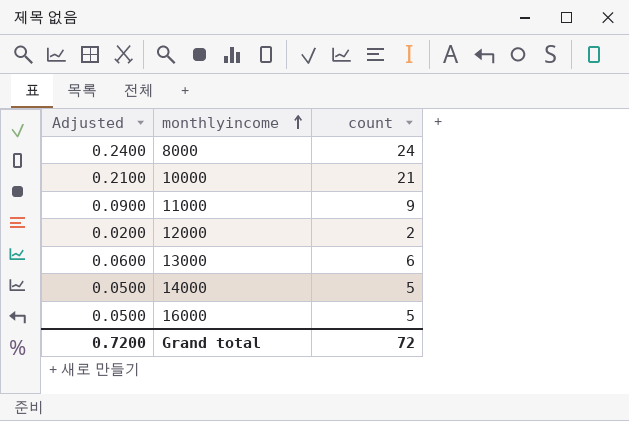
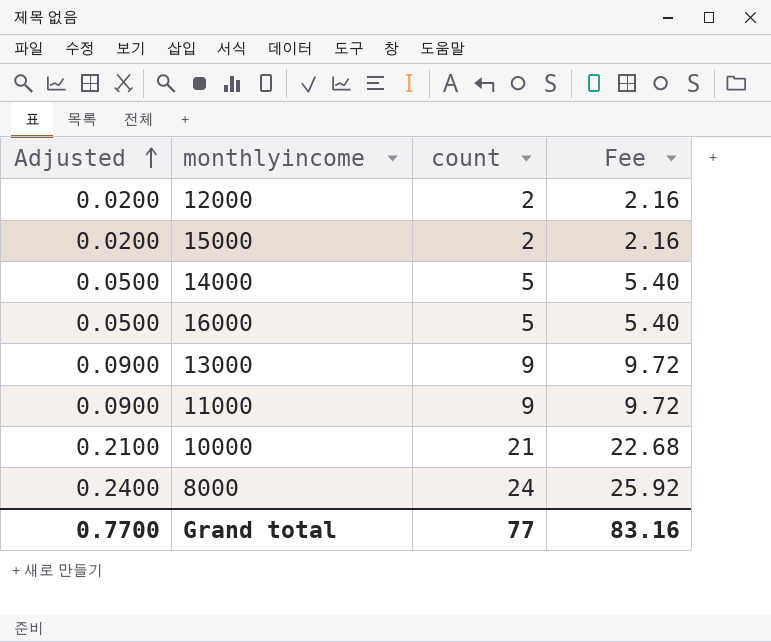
row order: monthlyincome ascending -> Adjusted ascending
column Fee | formula: none -> [count] * 1.08
row 15000: none -> 0.0200 | 2 | 2.16
13000 | Adjusted: 0.0600 -> 0.0900
13000 | count: 6 -> 9
Grand total | Adjusted: 0.7200 -> 0.7700
Grand total | count: 72 -> 77

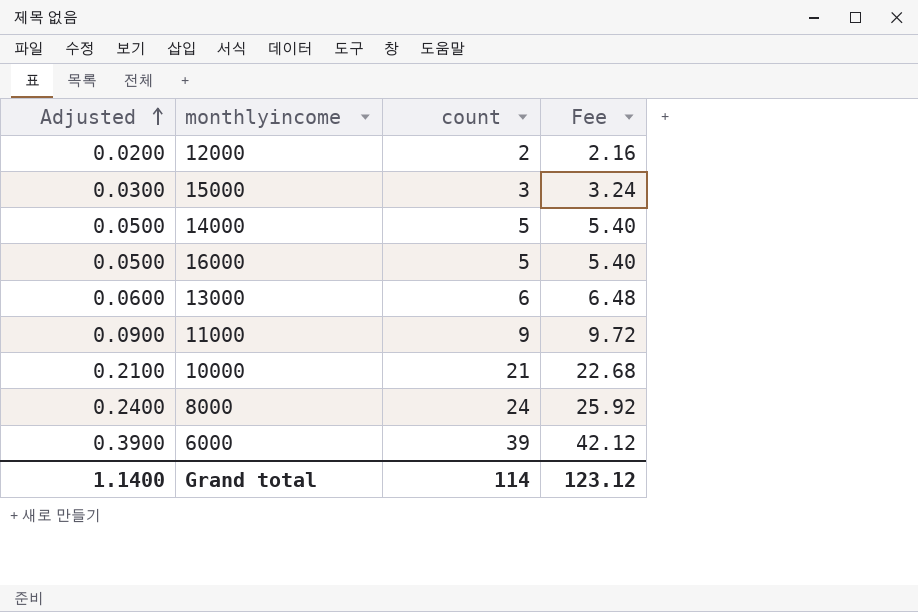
15000 | Adjusted: 0.0200 -> 0.0300
15000 | count: 2 -> 3
15000 | Fee: 2.16 -> 3.24
13000 | Adjusted: 0.0900 -> 0.0600
13000 | count: 9 -> 6
13000 | Fee: 9.72 -> 6.48
row 6000: none -> 0.3900 | 39 | 42.12
Grand total | Adjusted: 0.7700 -> 1.1400
Grand total | count: 77 -> 114
Grand total | Fee: 83.16 -> 123.12

